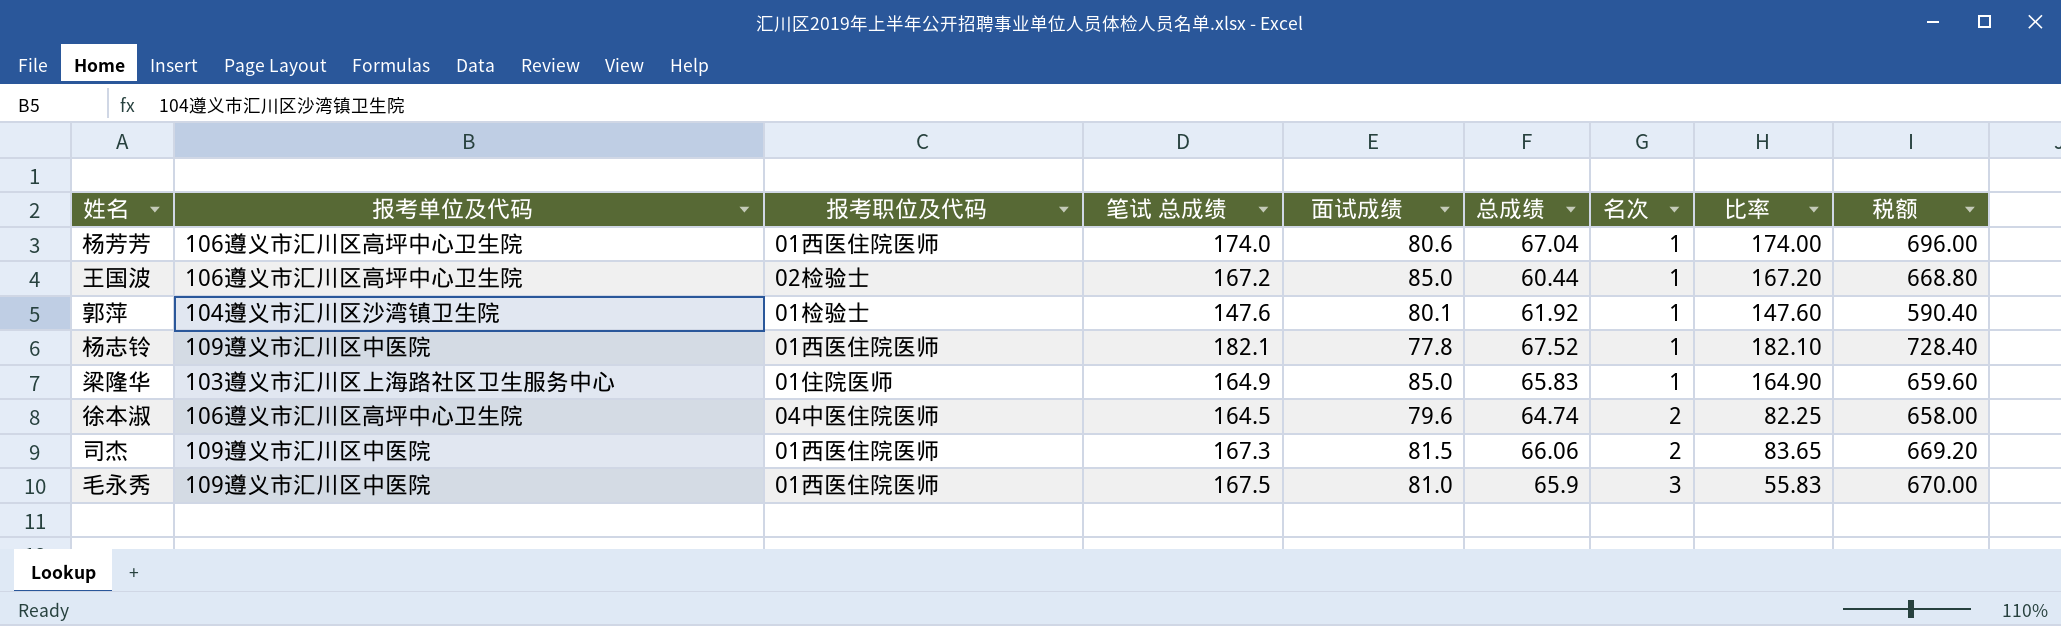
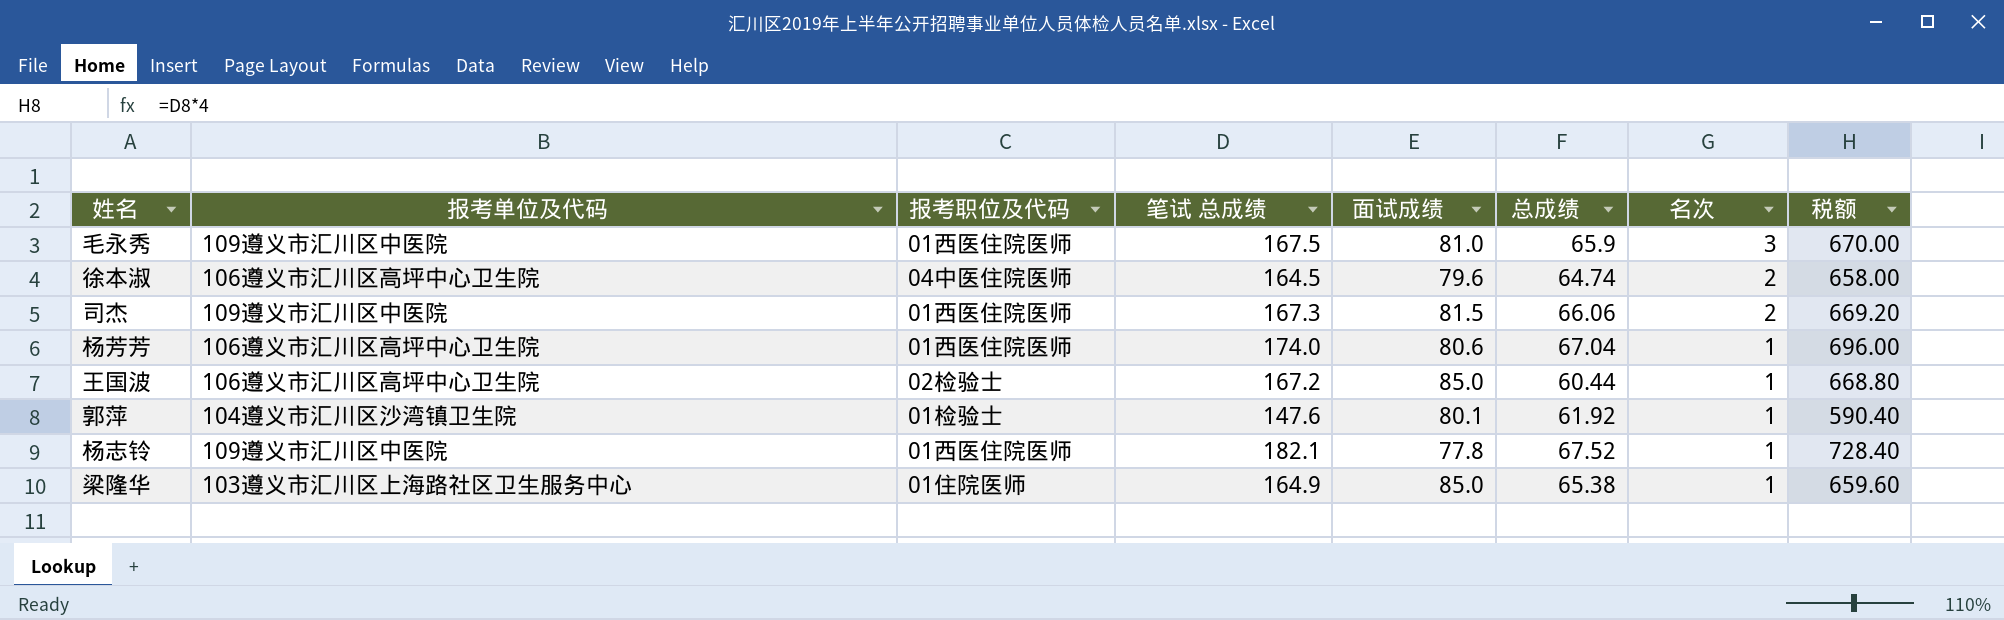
row order: 名次 ascending -> 名次 descending
column 比率 | formula: [笔试 总成绩] / [名次] -> none
梁隆华 | 总成绩: 65.83 -> 65.38

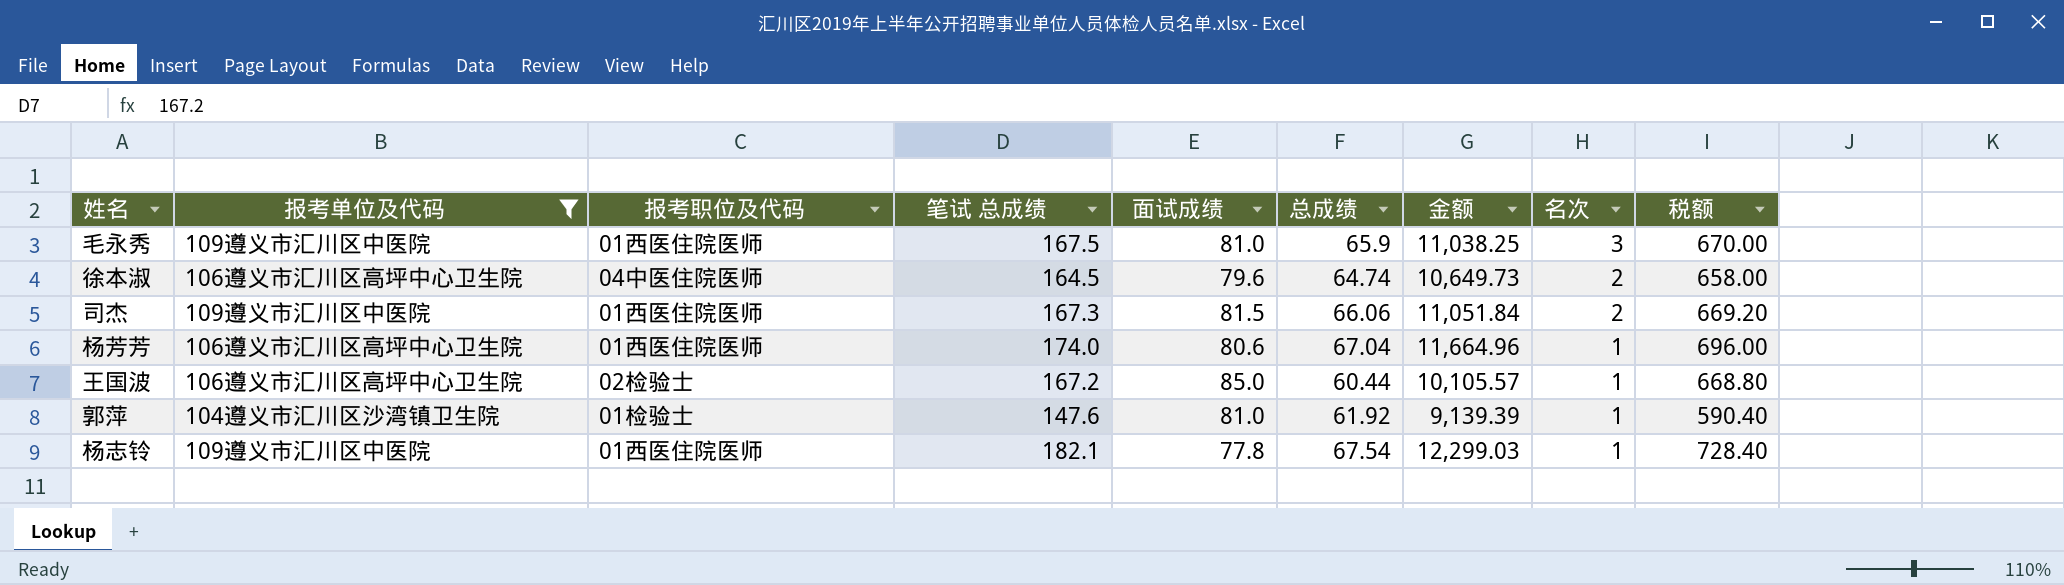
filter: none -> 报考单位及代码 != 103遵义市汇川区上海路社区卫生服务中心
column 金额 | formula: none -> [笔试 总成绩] * [总成绩]
郭萍 | 面试成绩: 80.1 -> 81.0
杨志铃 | 总成绩: 67.52 -> 67.54

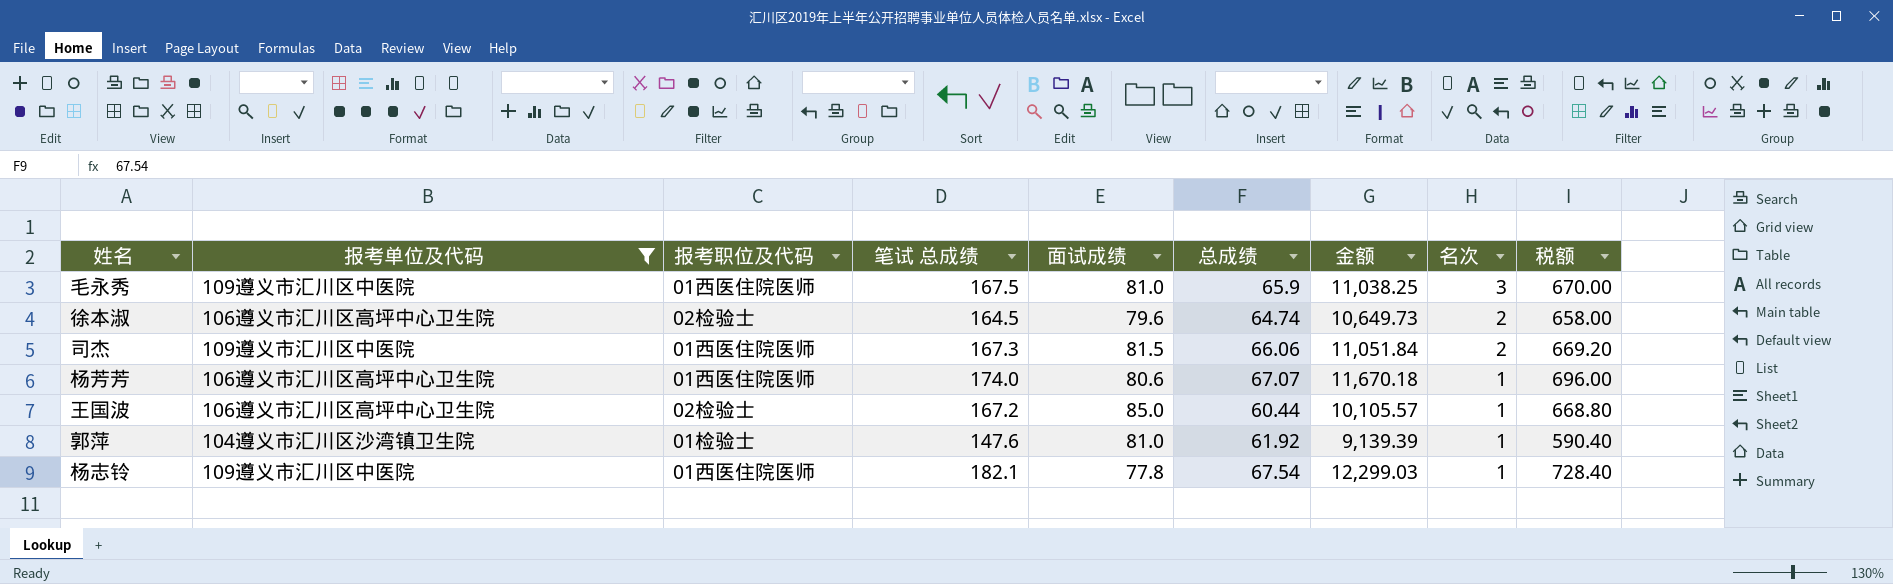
徐本淑 | 报考职位及代码: 04中医住院医师 -> 02检验士
杨芳芳 | 总成绩: 67.04 -> 67.07
杨芳芳 | 金额: 11,664.96 -> 11,670.18

